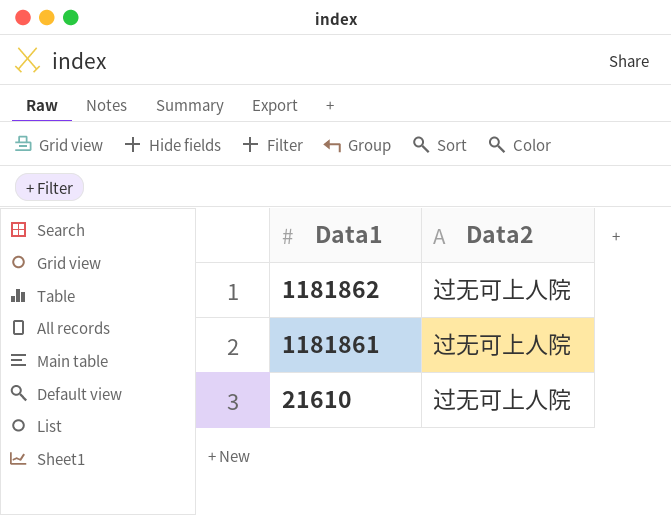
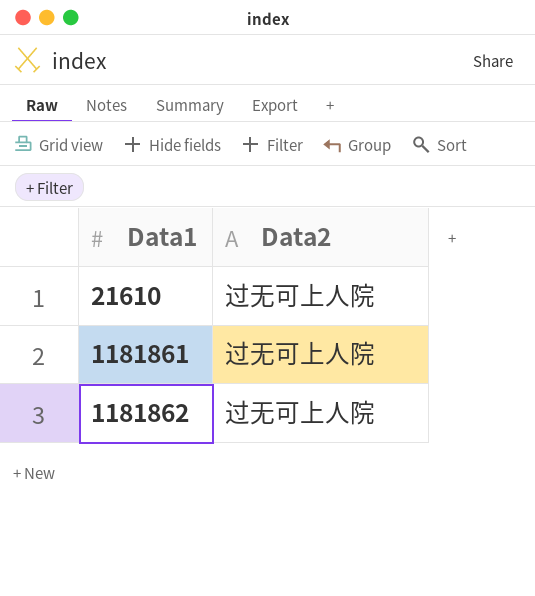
row order: Data1 descending -> Data1 ascending

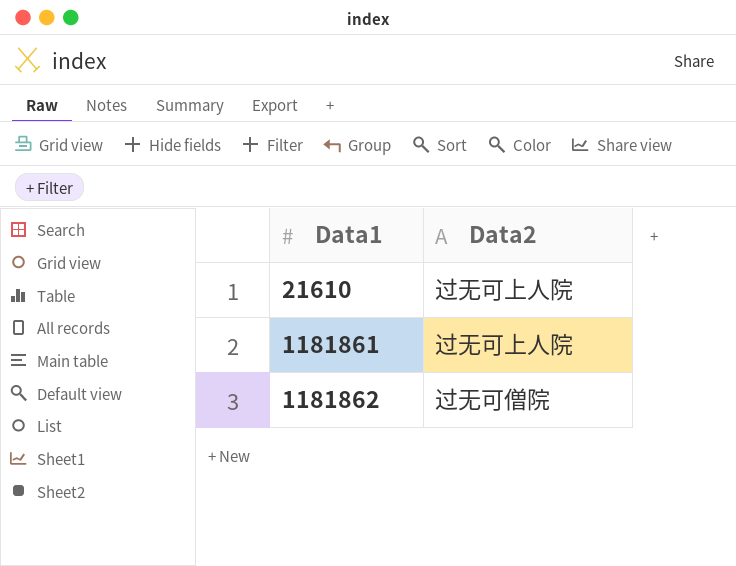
1181862 | Data2: 过无可上人院 -> 过无可僧院

